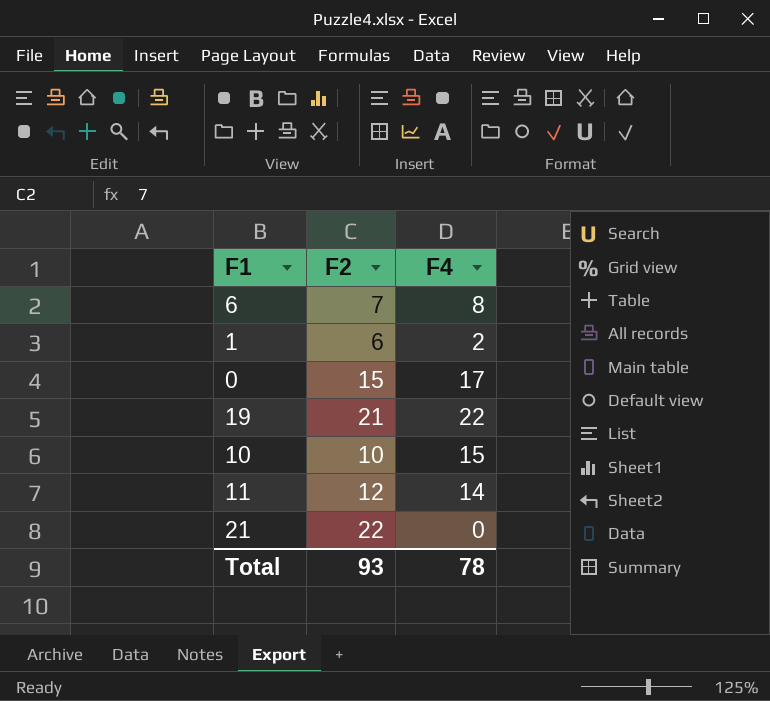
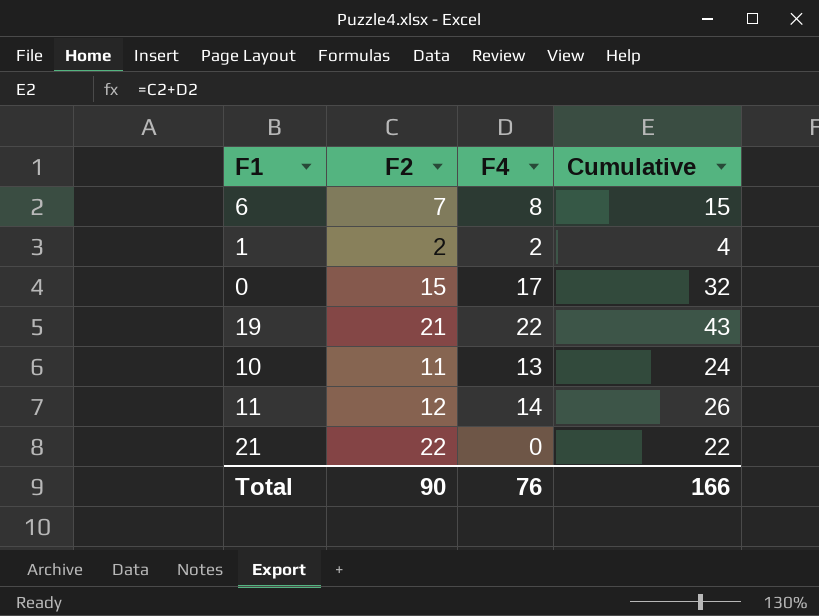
column Cumulative | formula: none -> [F2] + [F4]
1 | F2: 6 -> 2
10 | F2: 10 -> 11
10 | F4: 15 -> 13
Total | F2: 93 -> 90
Total | F4: 78 -> 76

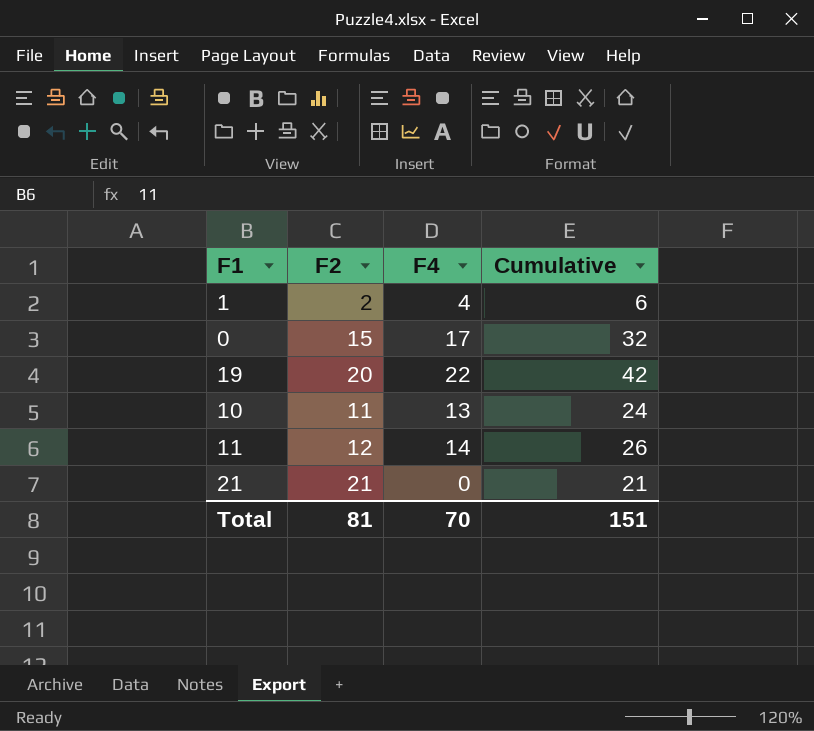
row 6: 7 | 8 | 15 -> none
1 | F4: 2 -> 4
1 | Cumulative: 4 -> 6
19 | F2: 21 -> 20
19 | Cumulative: 43 -> 42
21 | F2: 22 -> 21
21 | Cumulative: 22 -> 21
Total | F2: 90 -> 81
Total | F4: 76 -> 70
Total | Cumulative: 166 -> 151

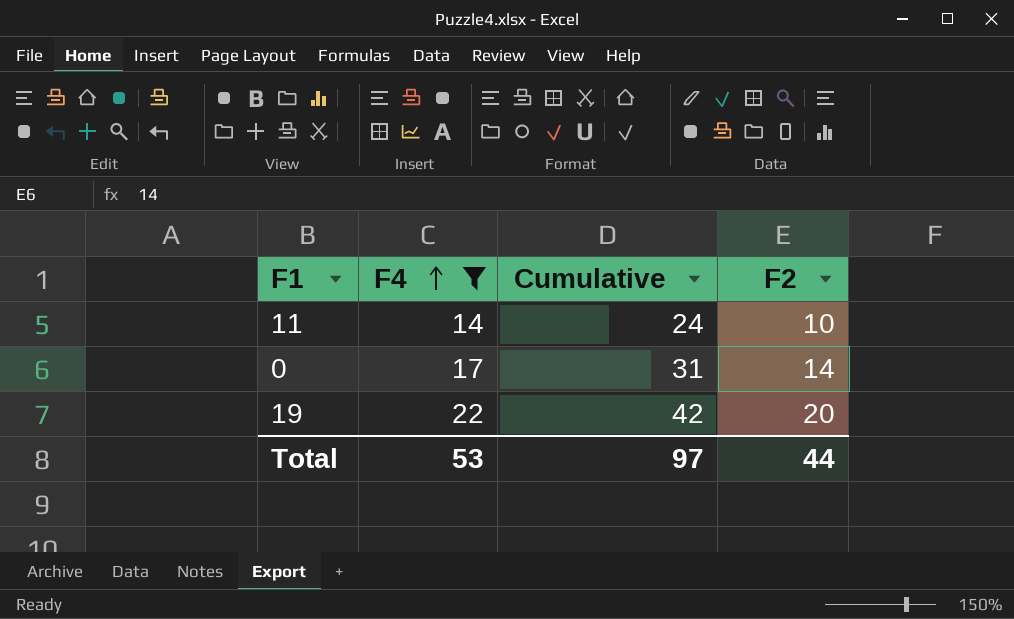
filter: none -> F4 >= 14
row order: none -> F4 ascending
column F2 | position: 2 -> 4
11 | Cumulative: 26 -> 24
11 | F2: 12 -> 10
0 | Cumulative: 32 -> 31
0 | F2: 15 -> 14
Total | F4: 70 -> 53
Total | Cumulative: 151 -> 97
Total | F2: 81 -> 44

